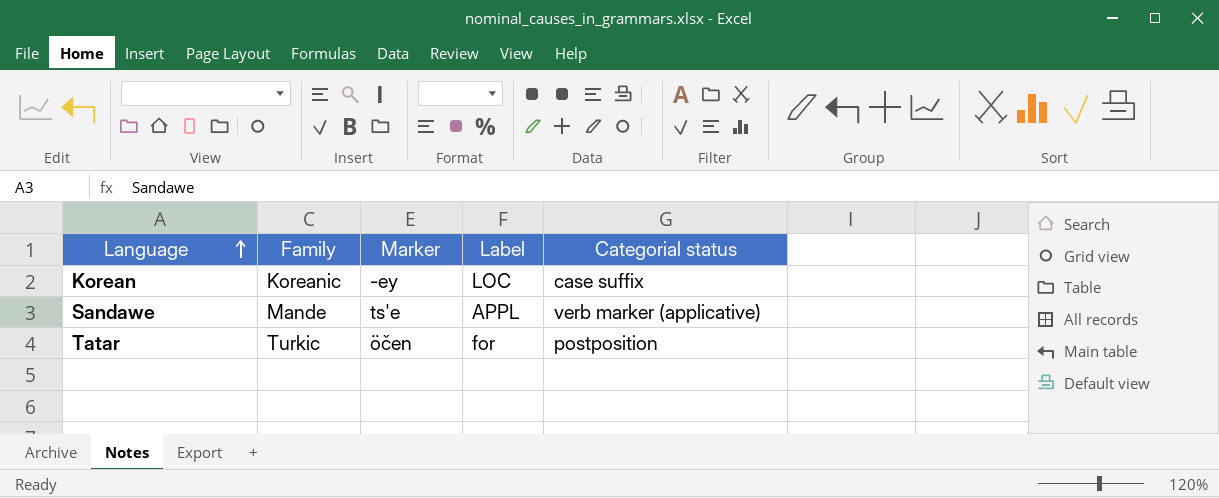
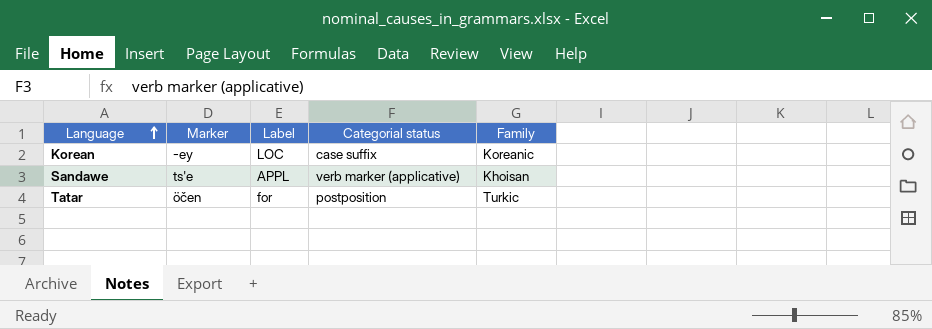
column Family | position: 2 -> 5
Sandawe | Family: Mande -> Khoisan

